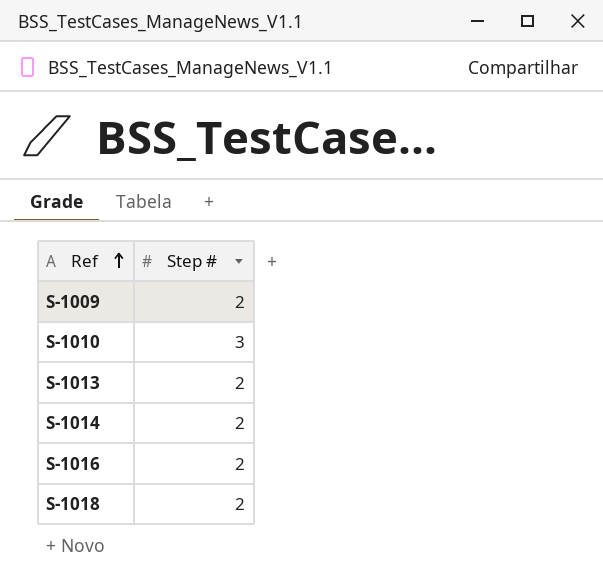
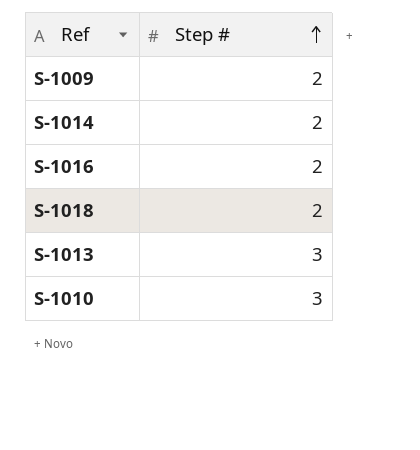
row order: Ref ascending -> Step # ascending
S-1013 | Step #: 2 -> 3

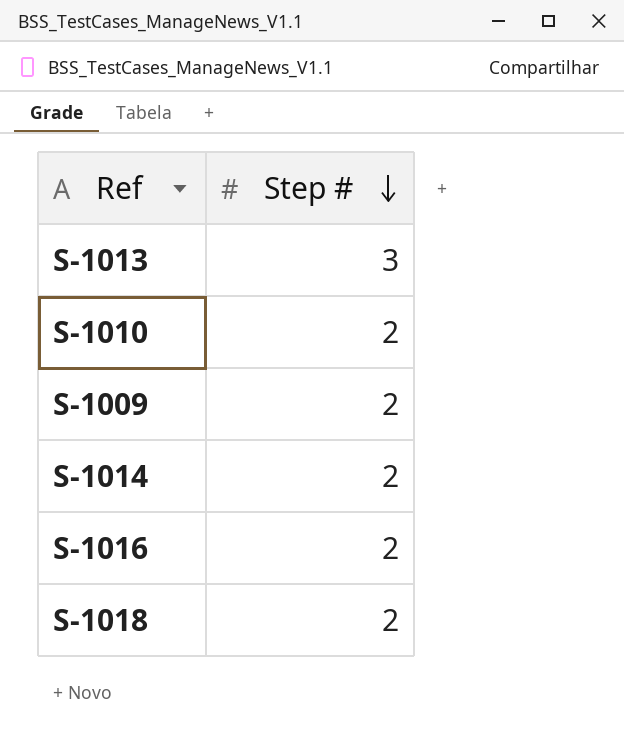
row order: Step # ascending -> Step # descending
S-1010 | Step #: 3 -> 2

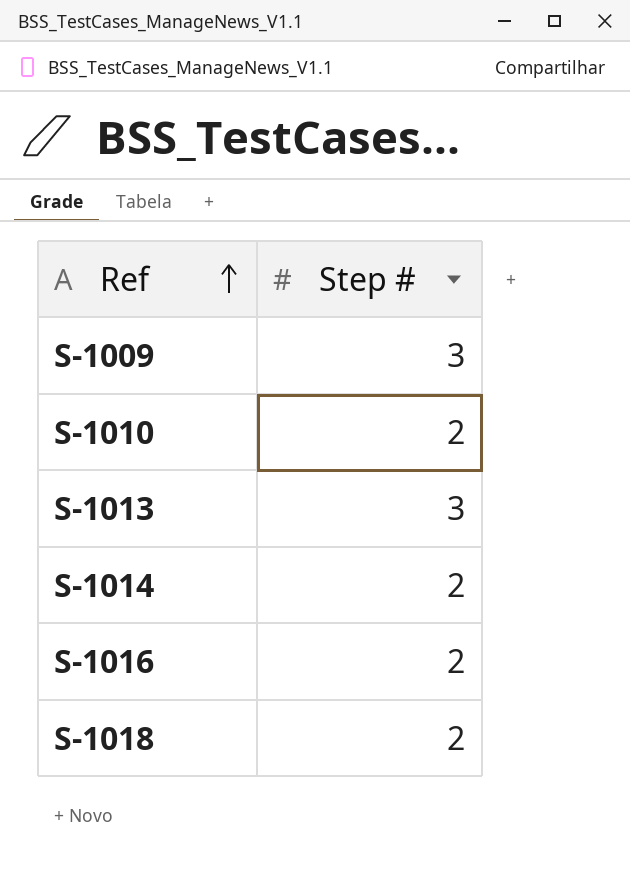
row order: Step # descending -> Ref ascending
S-1009 | Step #: 2 -> 3

